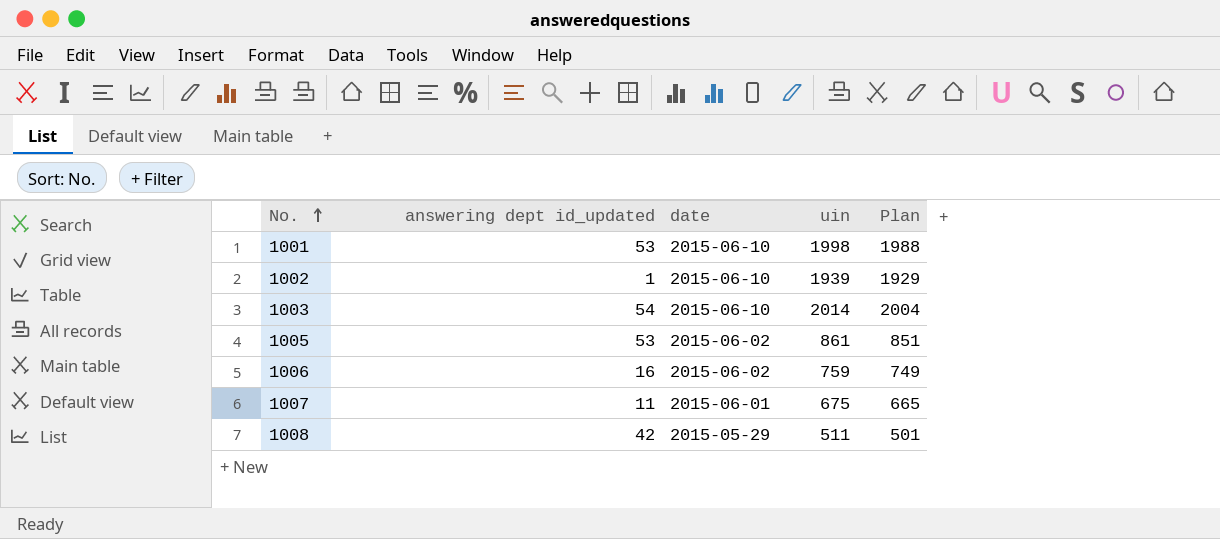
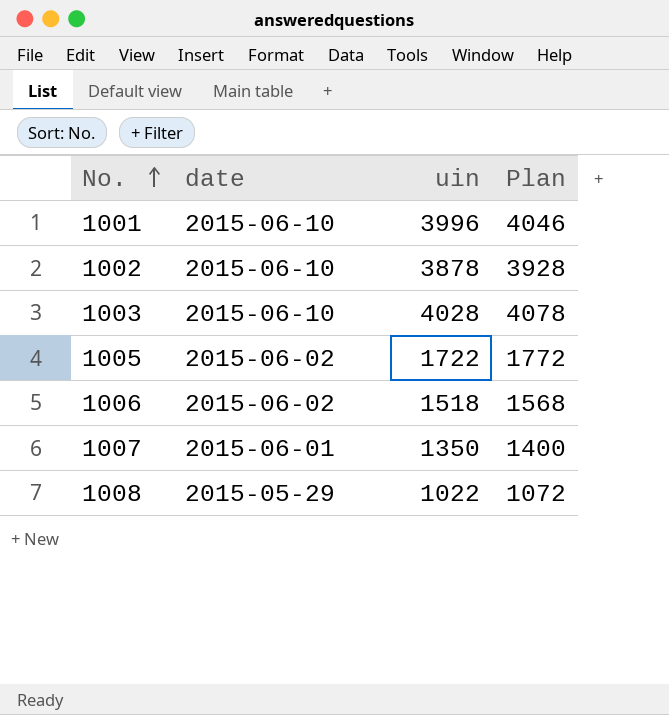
column answering dept id_updated | position: 2 -> none
column Plan | formula: [uin] - 10 -> [uin] + 50
1001 | uin: 1998 -> 3996
1002 | uin: 1939 -> 3878
1003 | uin: 2014 -> 4028
1005 | uin: 861 -> 1722
1006 | uin: 759 -> 1518
1007 | uin: 675 -> 1350
1008 | uin: 511 -> 1022

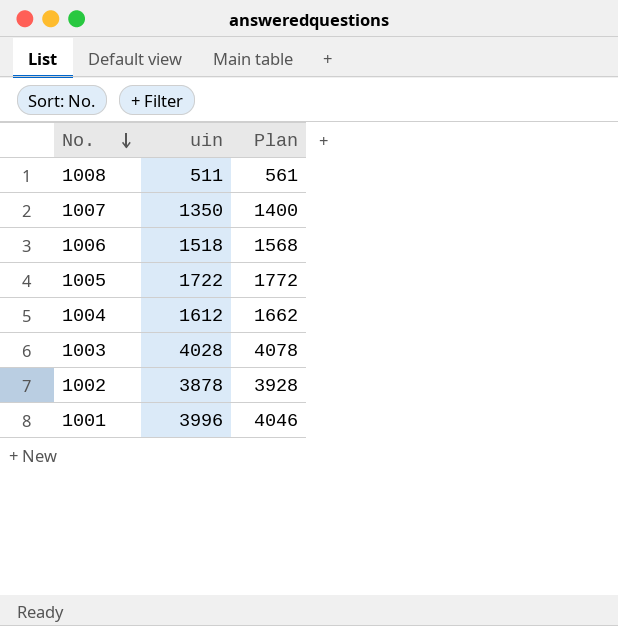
row order: No. ascending -> No. descending
column date | position: 2 -> none
1008 | uin: 1022 -> 511
1008 | Plan: 1072 -> 561
row 1004: none -> 1612 | 1662

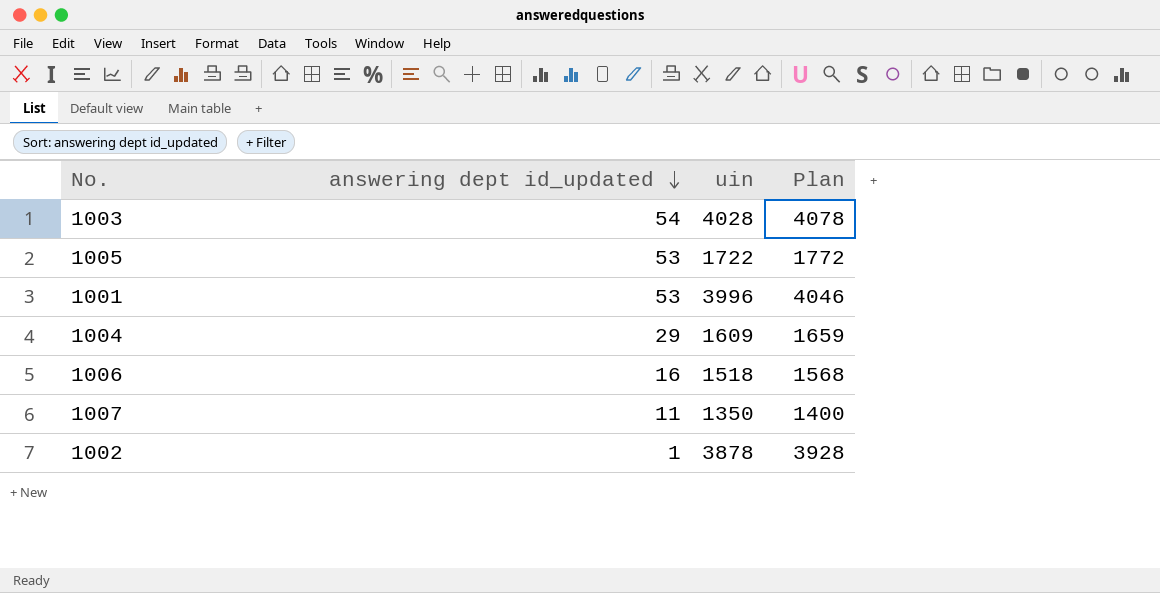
row order: No. descending -> answering dept id_updated descending
column answering dept id_updated | position: none -> 2
row 1008: 511 | 561 -> none
1004 | uin: 1612 -> 1609
1004 | Plan: 1662 -> 1659

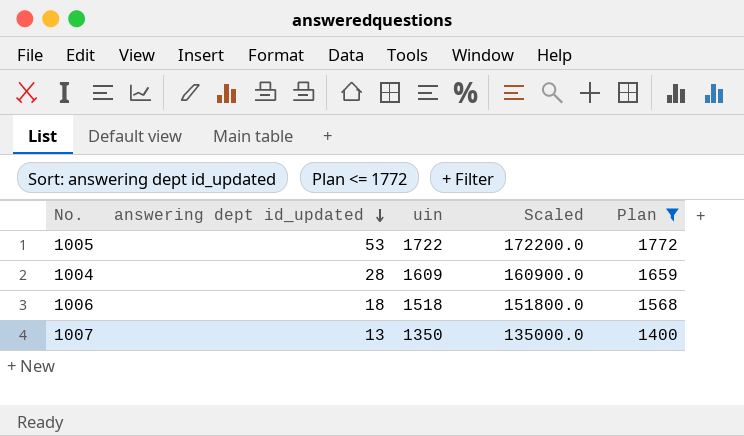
filter: none -> Plan <= 1772
column Scaled | formula: none -> [uin] * 100
1004 | answering dept id_updated: 29 -> 28
1006 | answering dept id_updated: 16 -> 18
1007 | answering dept id_updated: 11 -> 13

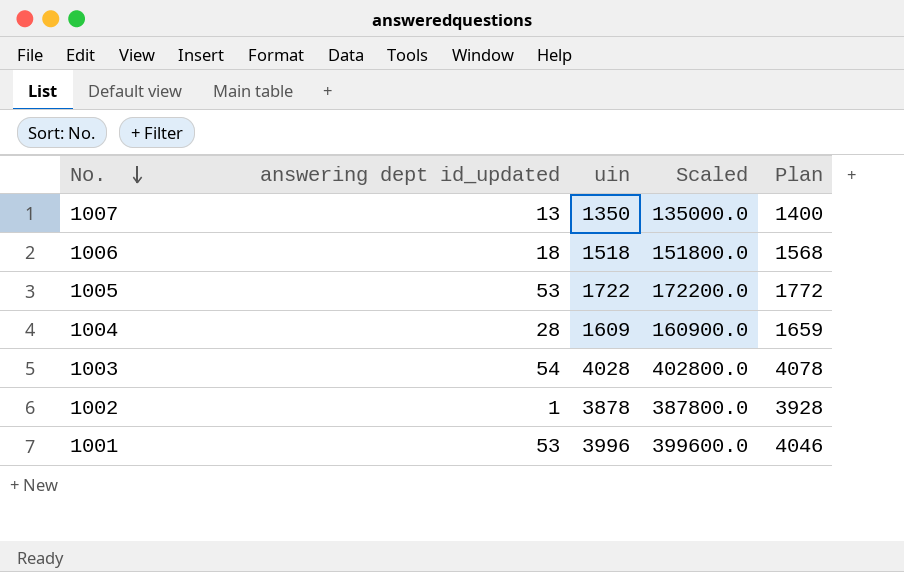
filter: Plan <= 1772 -> none
row order: answering dept id_updated descending -> No. descending

